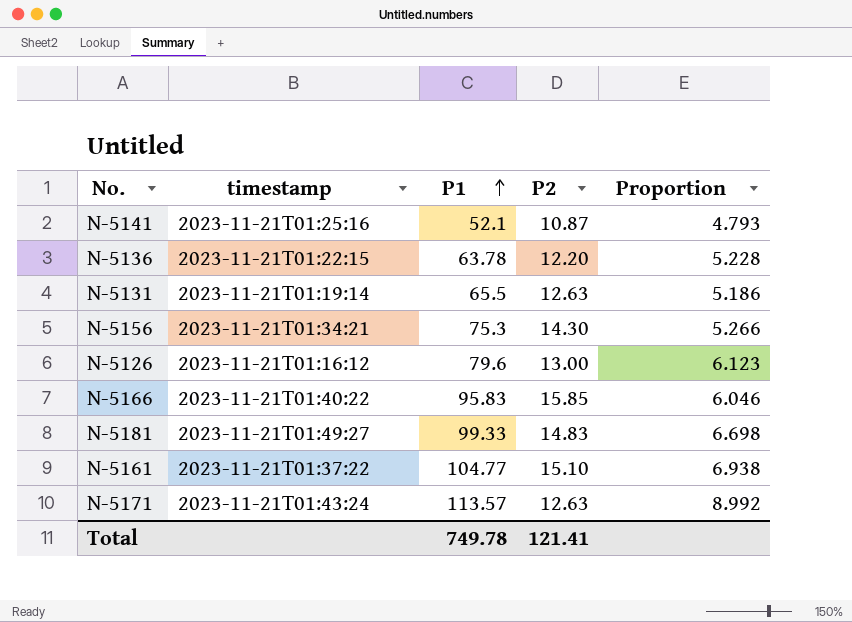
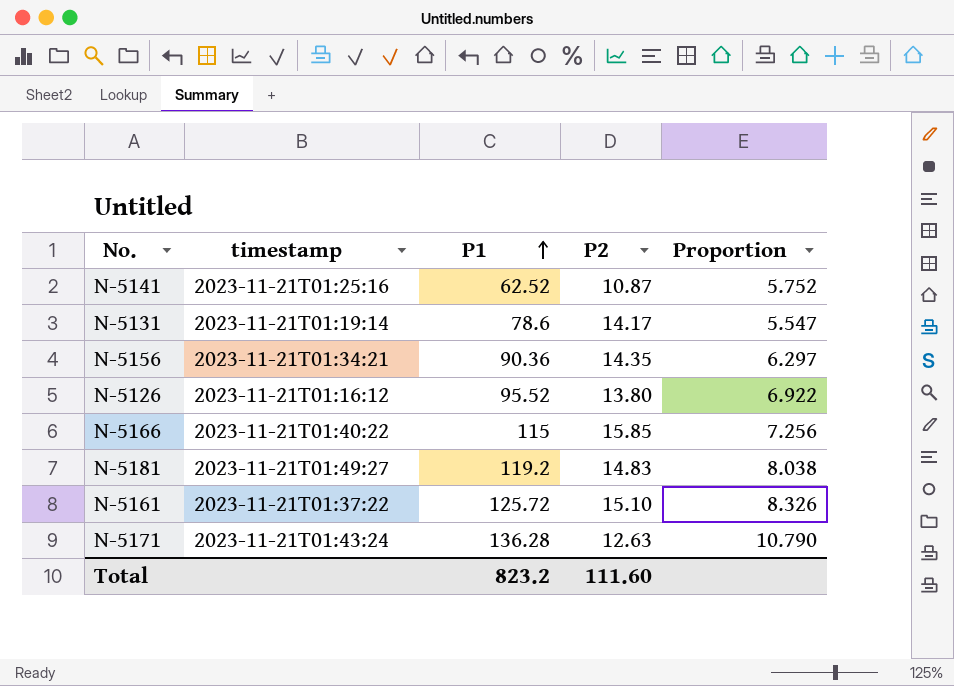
row N-5136: 2023-11-21T01:22:15 | 63.78 | 12.20 | 5.228 -> none
N-5141 | P1: 52.1 -> 62.52
N-5141 | Proportion: 4.793 -> 5.752
N-5131 | P1: 65.5 -> 78.6
N-5131 | P2: 12.63 -> 14.17
N-5131 | Proportion: 5.186 -> 5.547
N-5156 | P1: 75.3 -> 90.36
N-5156 | P2: 14.30 -> 14.35
N-5156 | Proportion: 5.266 -> 6.297
N-5126 | P1: 79.6 -> 95.52
N-5126 | P2: 13.00 -> 13.80
N-5126 | Proportion: 6.123 -> 6.922
N-5166 | P1: 95.83 -> 115
N-5166 | Proportion: 6.046 -> 7.256
N-5181 | P1: 99.33 -> 119.2
N-5181 | Proportion: 6.698 -> 8.038
N-5161 | P1: 104.77 -> 125.72
N-5161 | Proportion: 6.938 -> 8.326
N-5171 | P1: 113.57 -> 136.28
N-5171 | Proportion: 8.992 -> 10.790
Total | P1: 749.78 -> 823.2
Total | P2: 121.41 -> 111.60

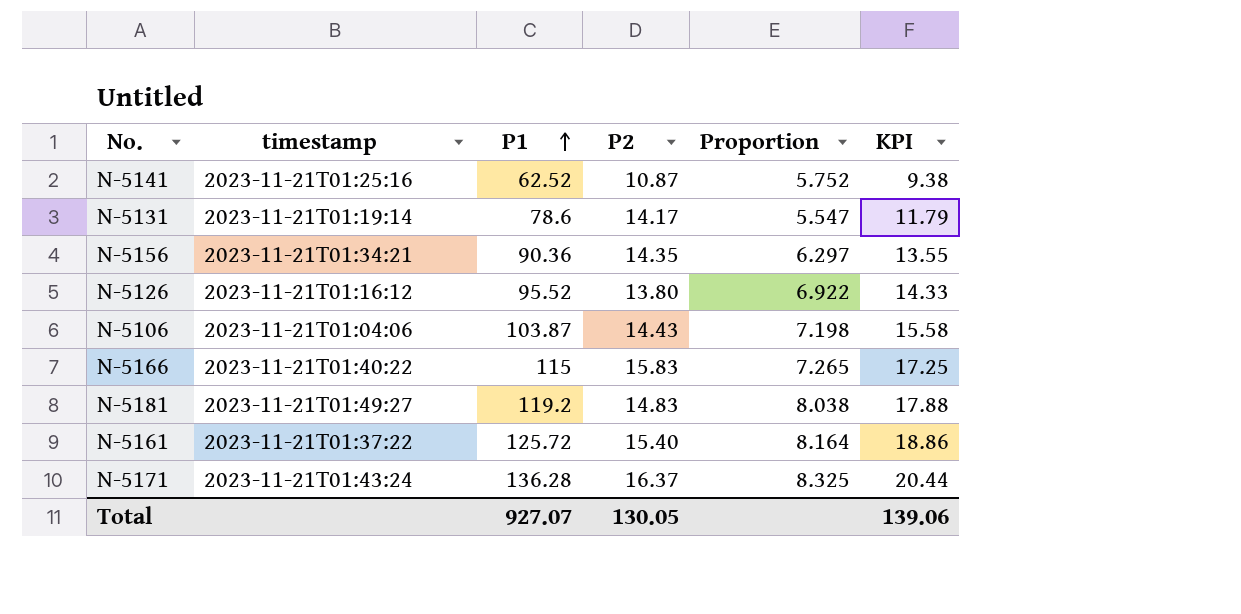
column KPI | formula: none -> [P1] * 0.15
row N-5106: none -> 2023-11-21T01:04:06 | 103.87 | 14.43 | 7.198 | 15.58
N-5166 | P2: 15.85 -> 15.83
N-5166 | Proportion: 7.256 -> 7.265
N-5161 | P2: 15.10 -> 15.40
N-5161 | Proportion: 8.326 -> 8.164
N-5171 | P2: 12.63 -> 16.37
N-5171 | Proportion: 10.790 -> 8.325
Total | P1: 823.2 -> 927.07
Total | P2: 111.60 -> 130.05

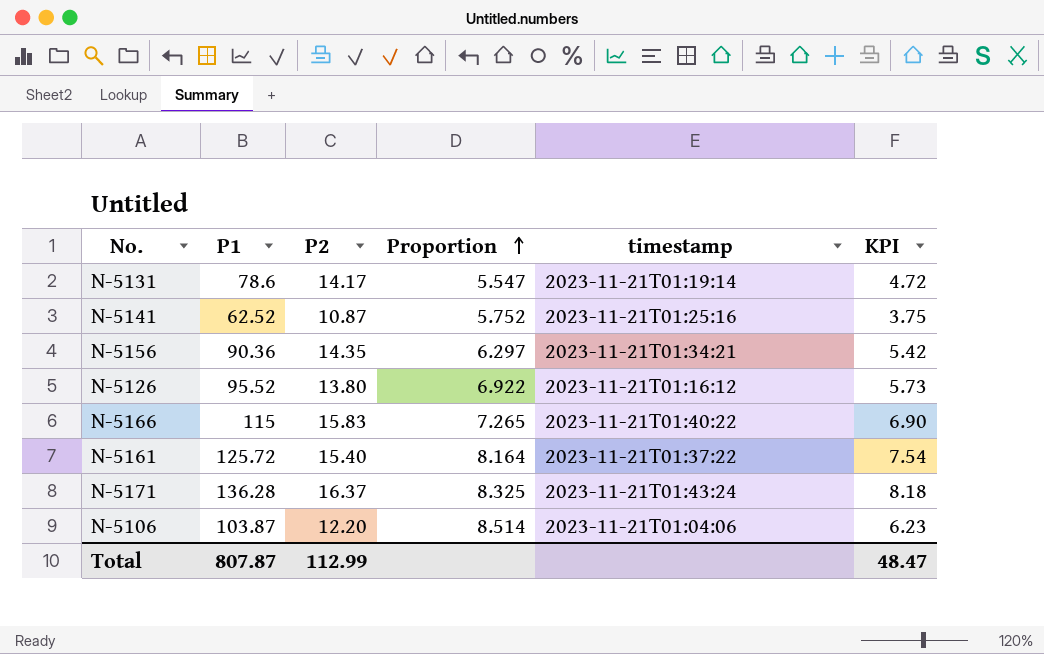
row order: P1 ascending -> Proportion ascending
column timestamp | position: 2 -> 5
column KPI | formula: [P1] * 0.15 -> [P1] * 0.06
row N-5181: 2023-11-21T01:49:27 | 119.2 | 14.83 | 8.038 | 17.88 -> none
N-5106 | P2: 14.43 -> 12.20
N-5106 | Proportion: 7.198 -> 8.514
Total | P1: 927.07 -> 807.87
Total | P2: 130.05 -> 112.99
Total | KPI: 139.06 -> 48.47

